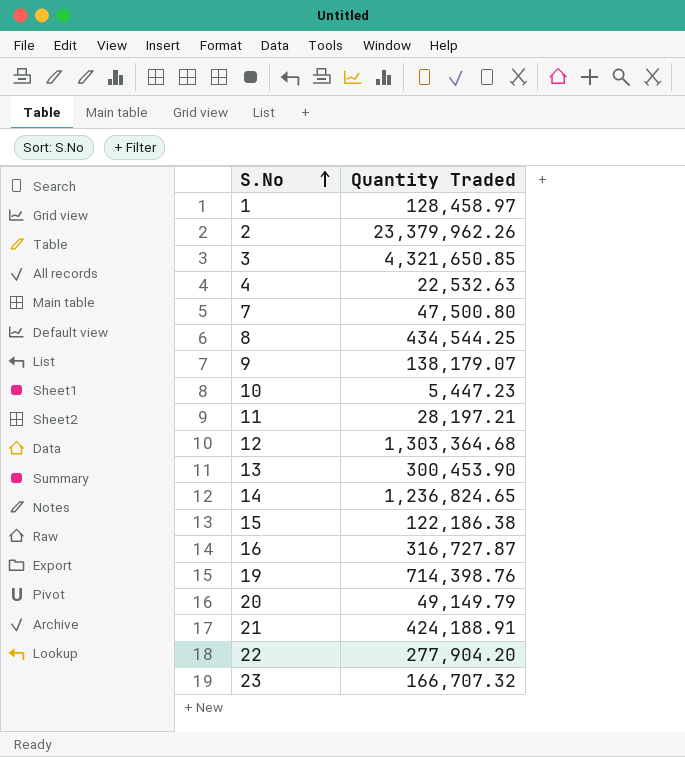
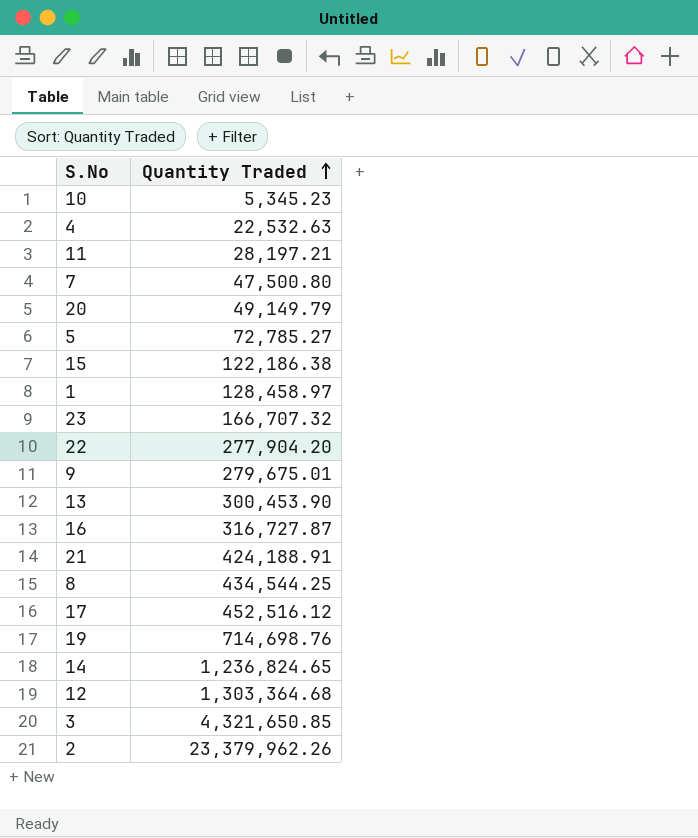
row order: S.No ascending -> Quantity Traded ascending
10 | Quantity Traded: 5,447.23 -> 5,345.23
row 5: none -> 72,785.27
9 | Quantity Traded: 138,179.07 -> 279,675.01
row 17: none -> 452,516.12
19 | Quantity Traded: 714,398.76 -> 714,698.76

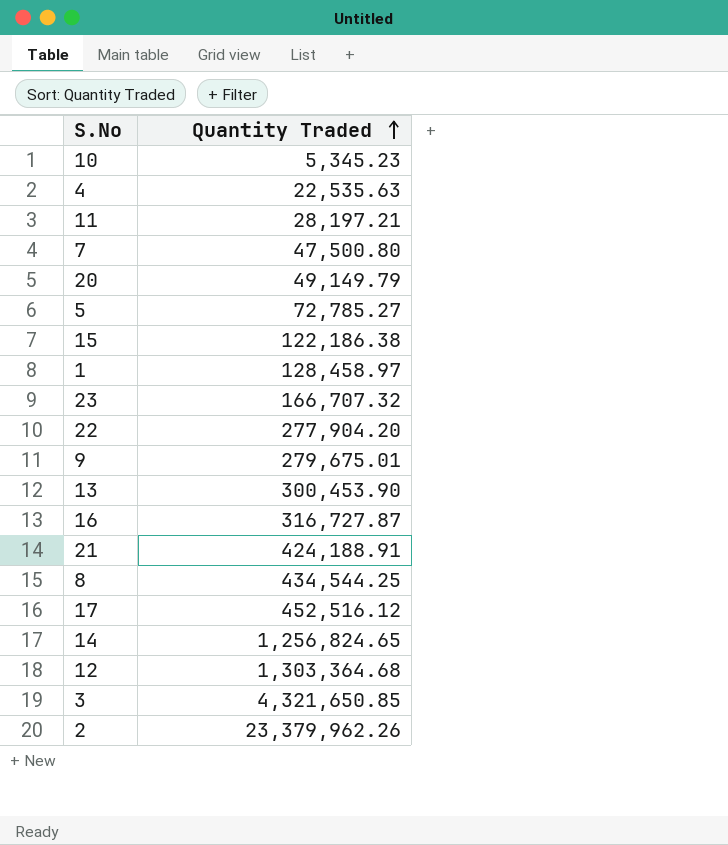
row 19: 714,698.76 -> none
4 | Quantity Traded: 22,532.63 -> 22,535.63
14 | Quantity Traded: 1,236,824.65 -> 1,256,824.65

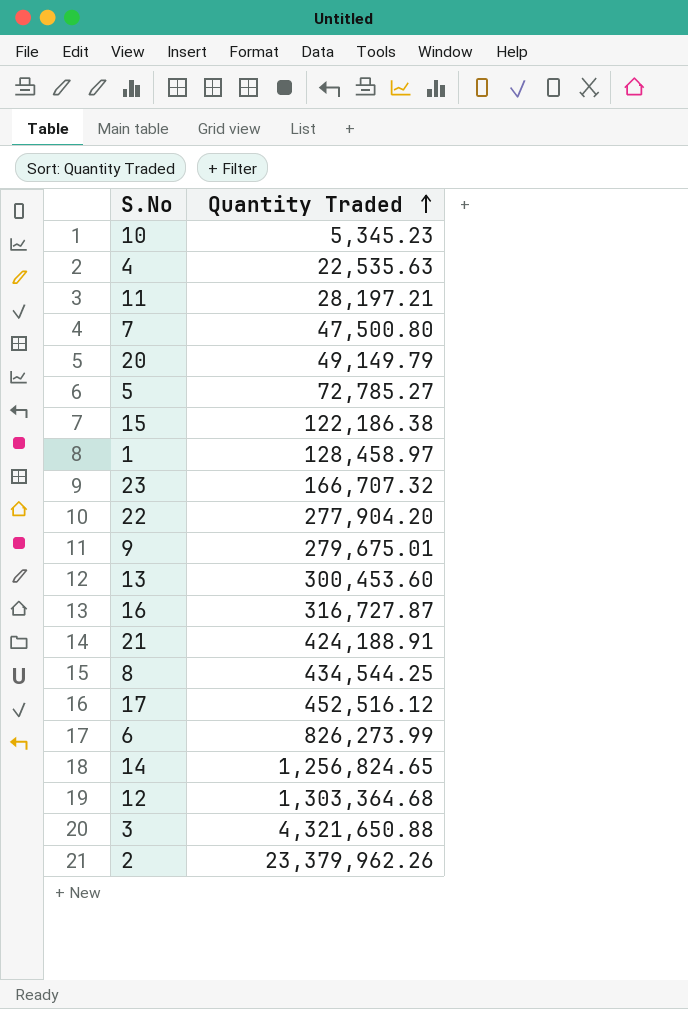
13 | Quantity Traded: 300,453.90 -> 300,453.60
row 6: none -> 826,273.99
3 | Quantity Traded: 4,321,650.85 -> 4,321,650.88

